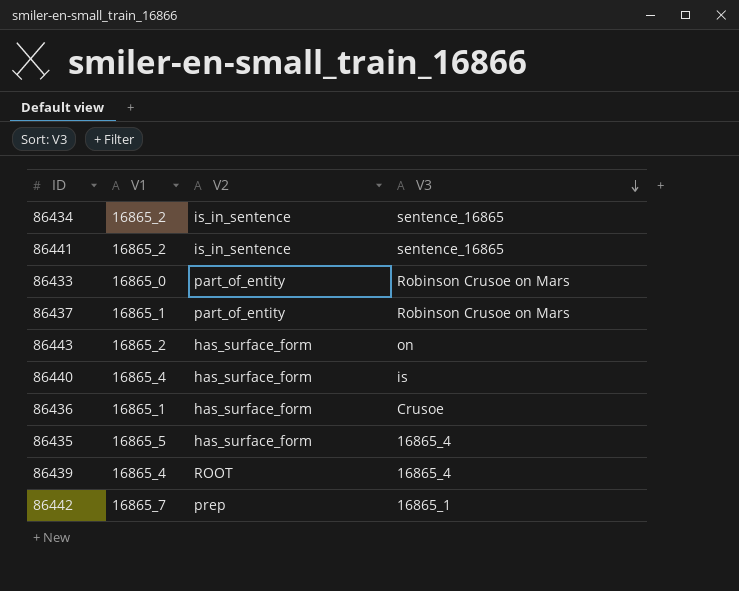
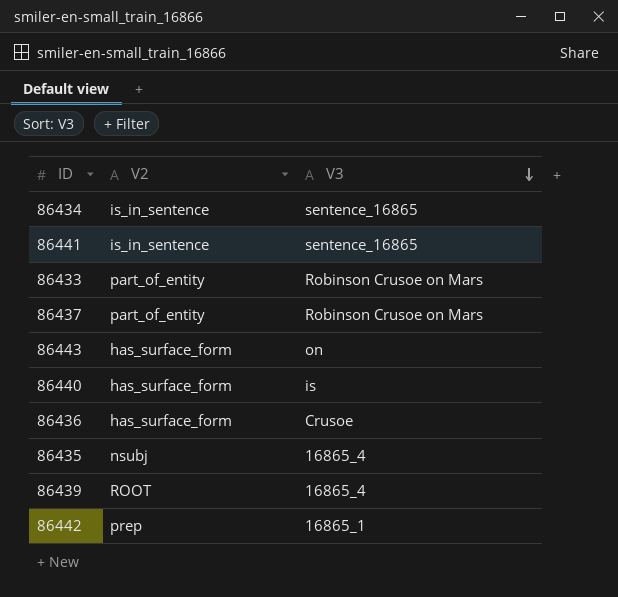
column V1 | position: 2 -> none
86435 | V2: has_surface_form -> nsubj

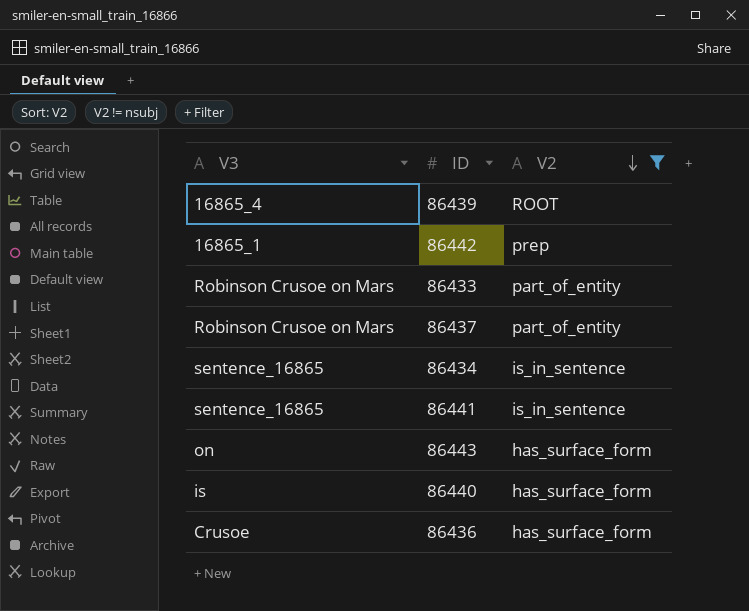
filter: none -> V2 != nsubj
row order: V3 descending -> V2 descending
column V3 | position: 3 -> 1

